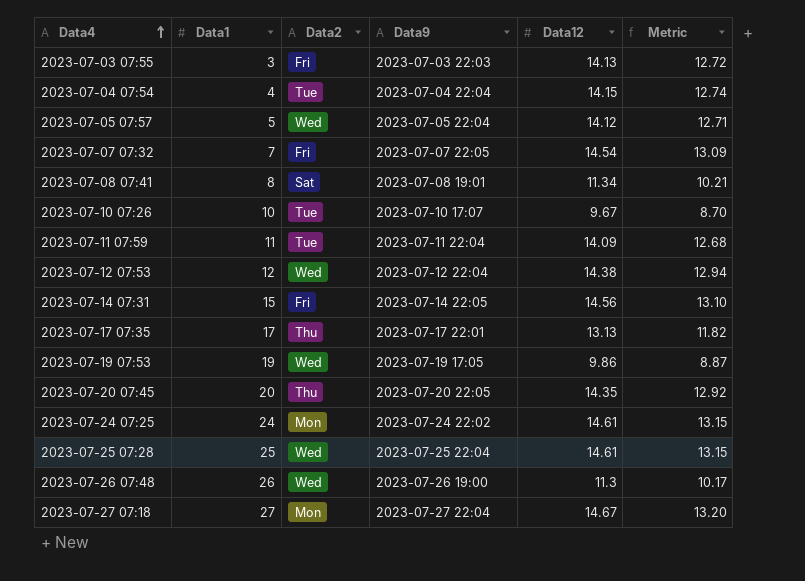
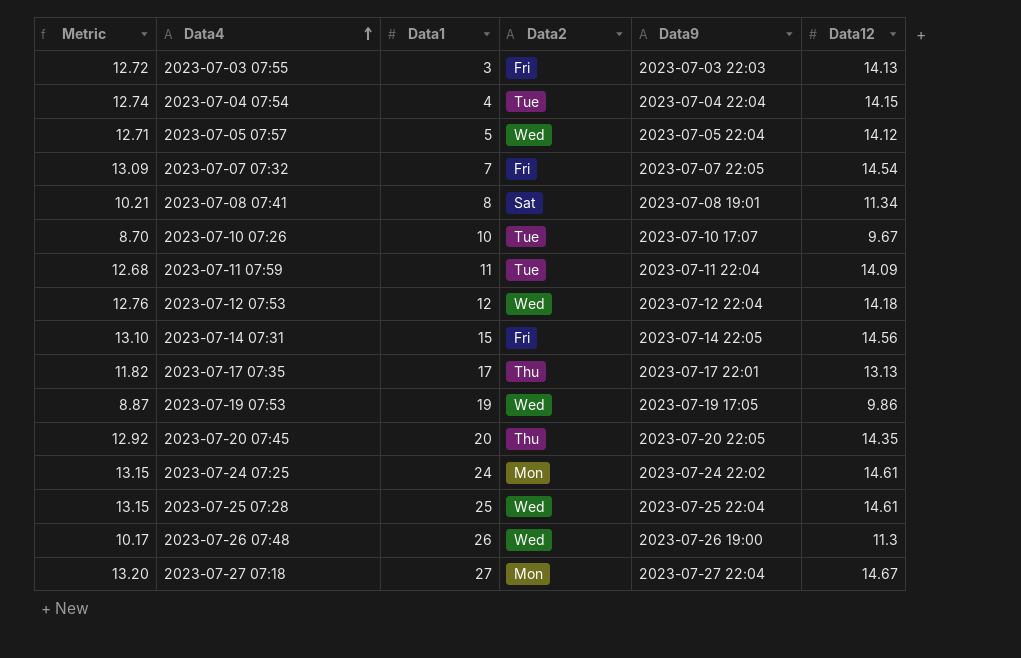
column Metric | position: 6 -> 1
2023-07-12 07:53 | Metric: 12.94 -> 12.76
2023-07-12 07:53 | Data12: 14.38 -> 14.18

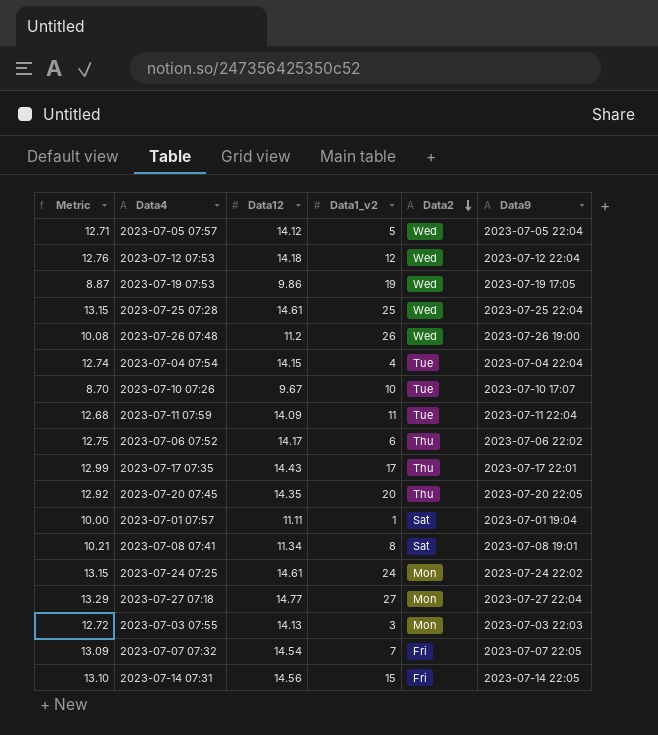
row order: Data4 ascending -> Data2 descending
column Data12 | position: 6 -> 3
column name: Data1 -> Data1_v2
2023-07-26 07:48 | Metric: 10.17 -> 10.08
2023-07-26 07:48 | Data12: 11.3 -> 11.2
row 2023-07-06 07:52: none -> 12.75 | 14.17 | 6 | Thu | 2023-07-06 22:02
2023-07-17 07:35 | Metric: 11.82 -> 12.99
2023-07-17 07:35 | Data12: 13.13 -> 14.43
row 2023-07-01 07:57: none -> 10.00 | 11.11 | 1 | Sat | 2023-07-01 19:04
2023-07-27 07:18 | Metric: 13.20 -> 13.29
2023-07-27 07:18 | Data12: 14.67 -> 14.77
2023-07-03 07:55 | Data2: Fri -> Mon

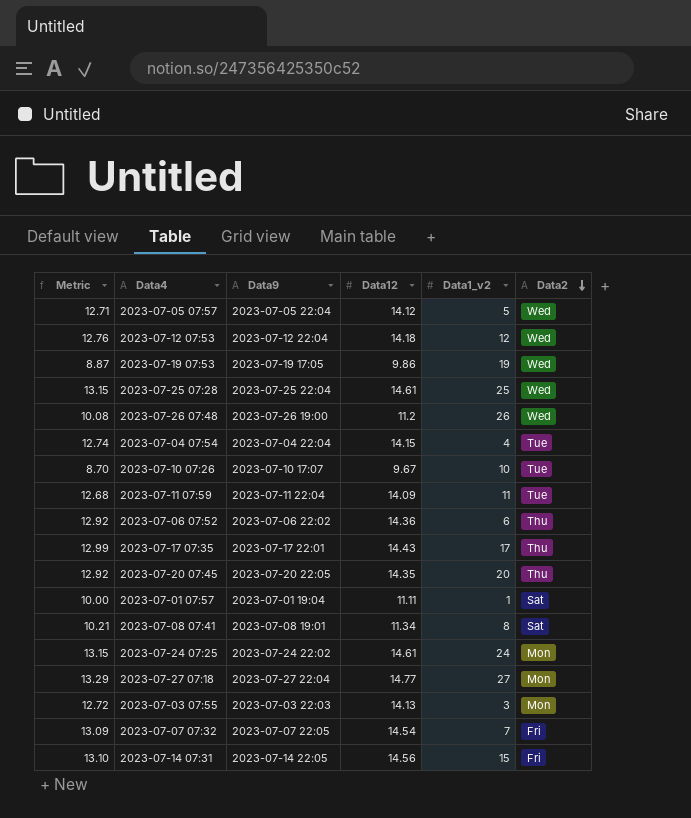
column Data9 | position: 6 -> 3
2023-07-06 07:52 | Metric: 12.75 -> 12.92
2023-07-06 07:52 | Data12: 14.17 -> 14.36

